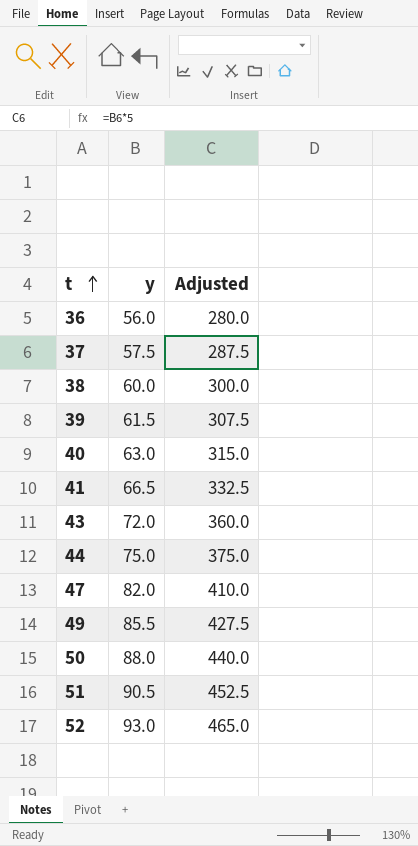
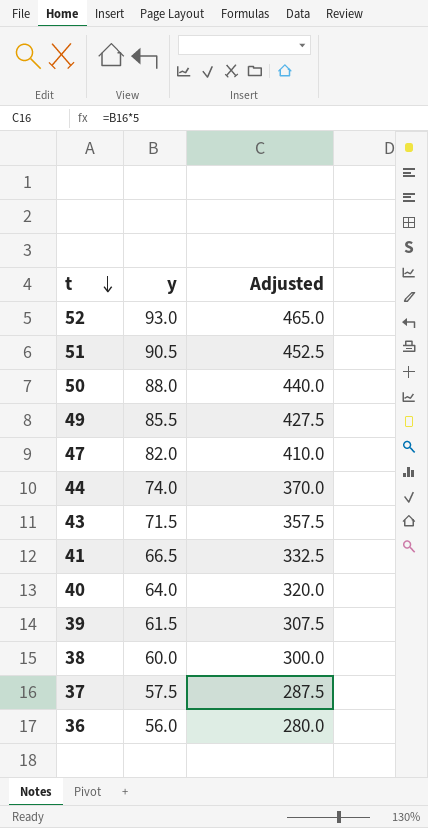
row order: t ascending -> t descending
44 | y: 75.0 -> 74.0
44 | Adjusted: 375.0 -> 370.0
43 | y: 72.0 -> 71.5
43 | Adjusted: 360.0 -> 357.5
40 | y: 63.0 -> 64.0
40 | Adjusted: 315.0 -> 320.0

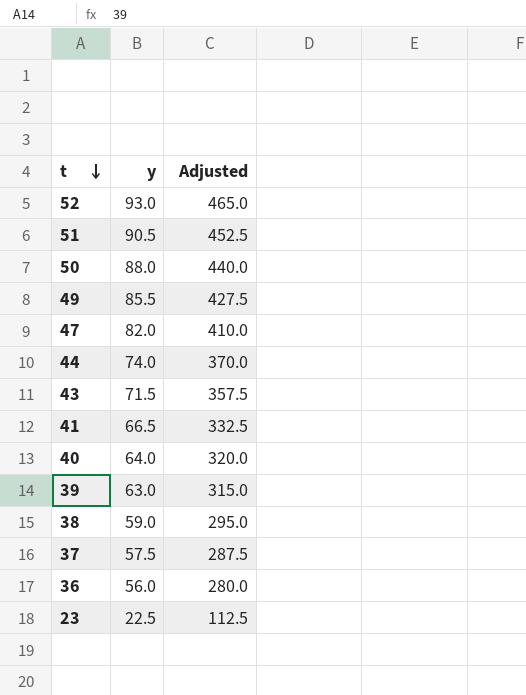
39 | y: 61.5 -> 63.0
39 | Adjusted: 307.5 -> 315.0
38 | y: 60.0 -> 59.0
38 | Adjusted: 300.0 -> 295.0
row 23: none -> 22.5 | 112.5

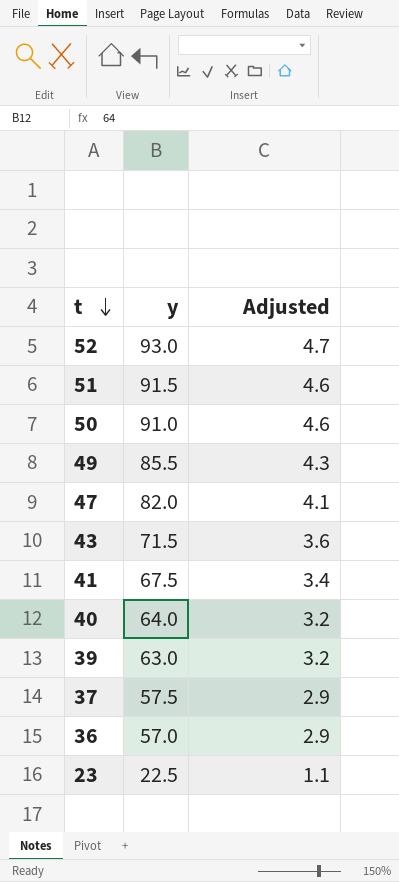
column Adjusted | formula: [y] * 5 -> [y] * 0.05
row 44: 74.0 | 370.0 -> none
row 38: 59.0 | 295.0 -> none
51 | y: 90.5 -> 91.5
50 | y: 88.0 -> 91.0
41 | y: 66.5 -> 67.5
36 | y: 56.0 -> 57.0

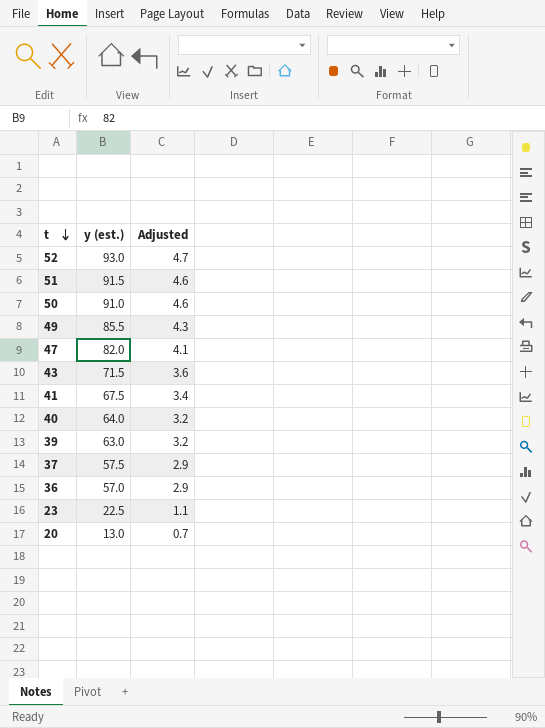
column name: y -> y (est.)
row 20: none -> 13.0 | 0.7

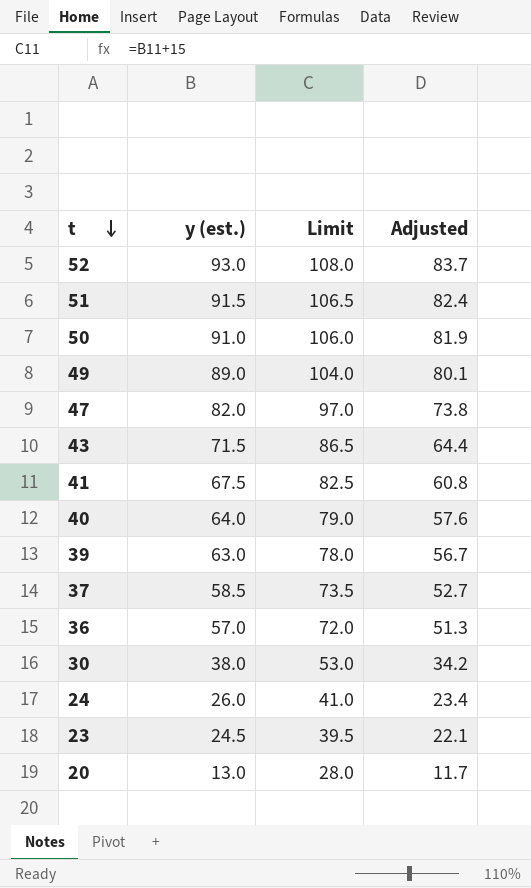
column Limit | formula: none -> [y (est.)] + 15
column Adjusted | formula: [y (est.)] * 0.05 -> [y (est.)] * 0.9
49 | y (est.): 85.5 -> 89.0
37 | y (est.): 57.5 -> 58.5
row 30: none -> 38.0 | 53.0 | 34.2
row 24: none -> 26.0 | 41.0 | 23.4
23 | y (est.): 22.5 -> 24.5

